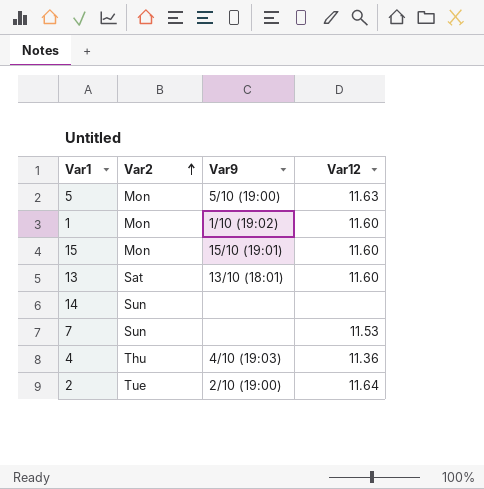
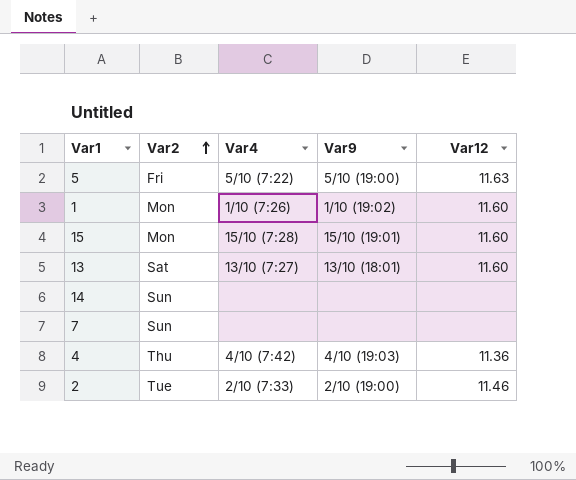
column Var4 | position: none -> 3
5 | Var2: Mon -> Fri
7 | Var12: 11.53 -> none
2 | Var12: 11.64 -> 11.46

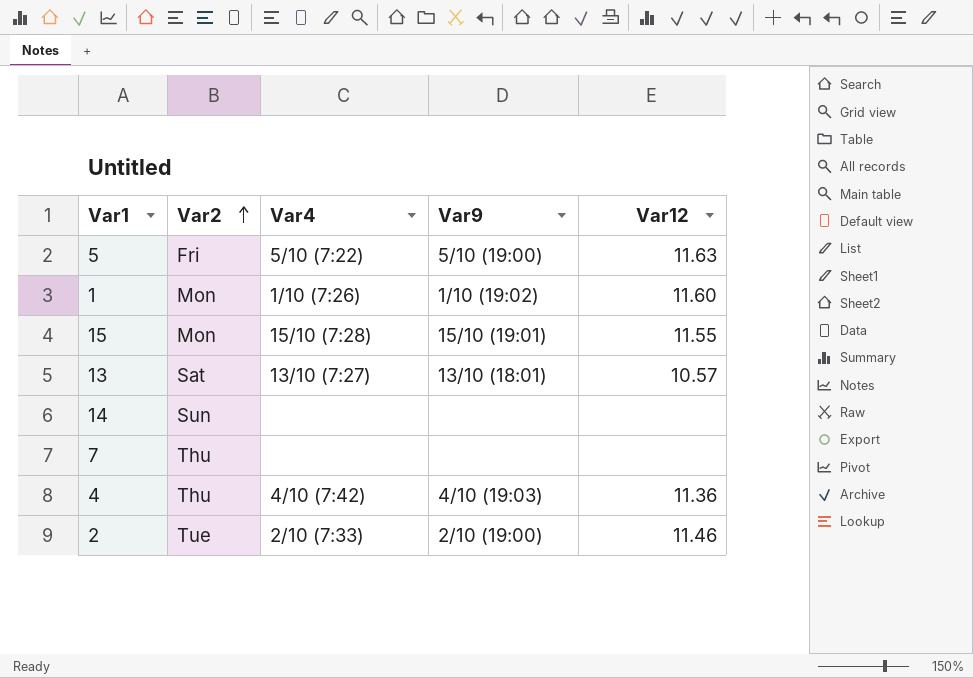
15 | Var12: 11.60 -> 11.55
13 | Var12: 11.60 -> 10.57
7 | Var2: Sun -> Thu

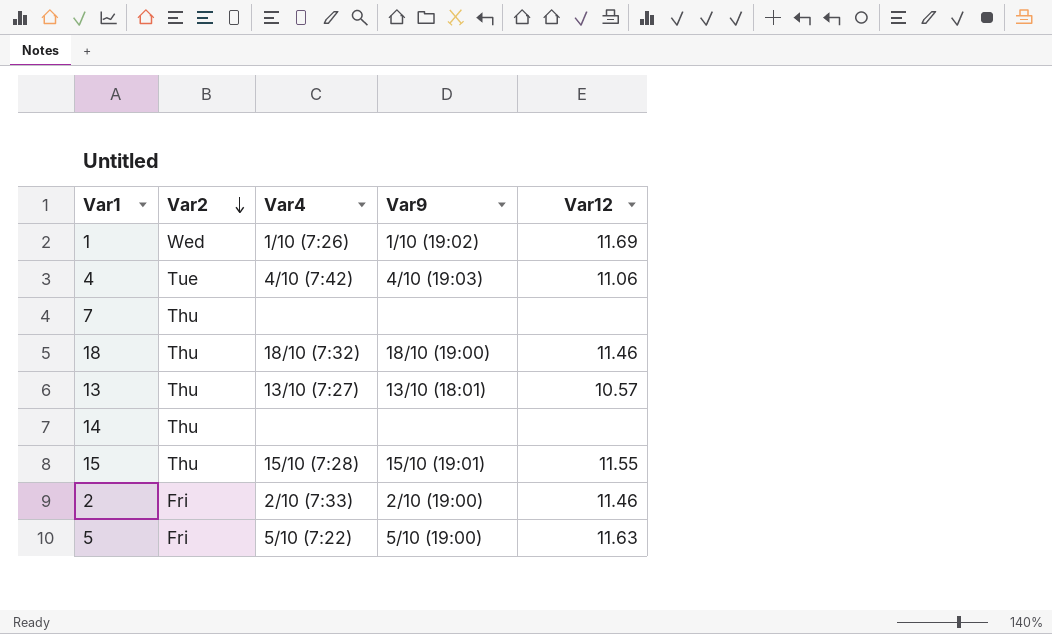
row order: Var2 ascending -> Var2 descending
1 | Var2: Mon -> Wed
1 | Var12: 11.60 -> 11.69
4 | Var2: Thu -> Tue
4 | Var12: 11.36 -> 11.06
row 18: none -> Thu | 18/10 (7:32) | 18/10 (19:00) | 11.46
13 | Var2: Sat -> Thu
14 | Var2: Sun -> Thu
15 | Var2: Mon -> Thu
2 | Var2: Tue -> Fri

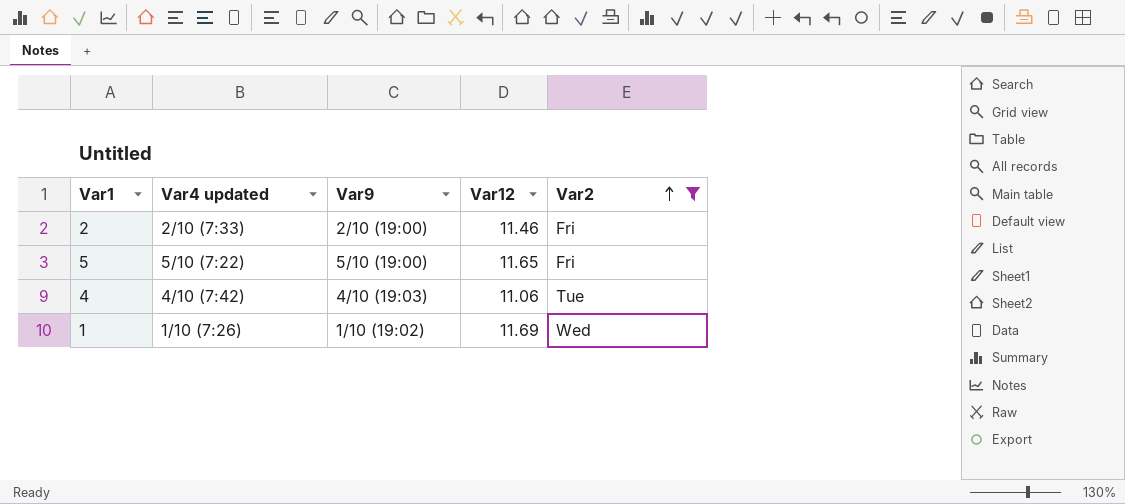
filter: none -> Var2 != Thu
row order: Var2 descending -> Var2 ascending
column name: Var4 -> Var4 updated
column Var2 | position: 2 -> 5
5 | Var12: 11.63 -> 11.65

